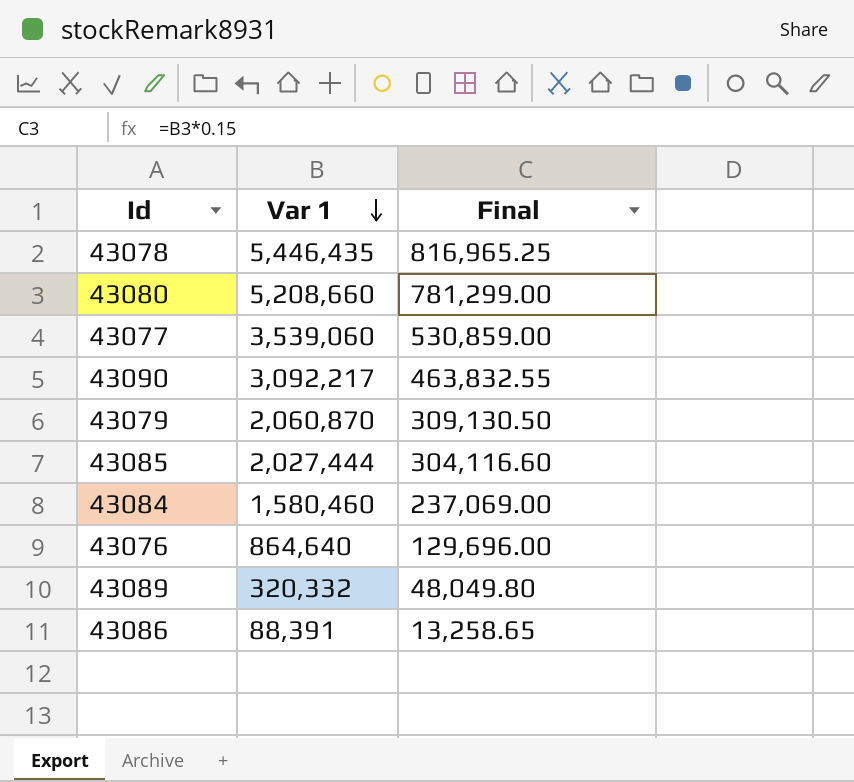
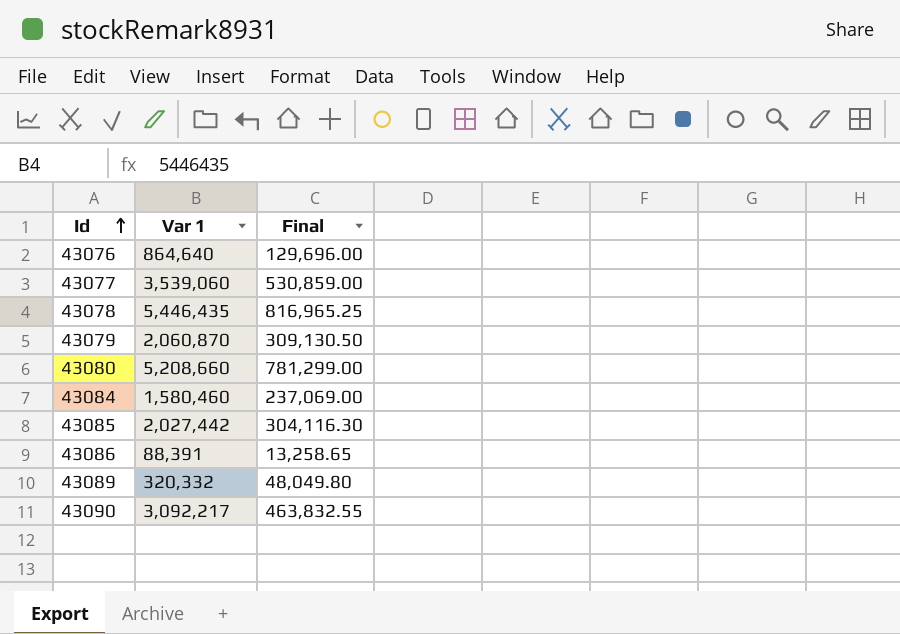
row order: Var 1 descending -> Id ascending
43085 | Var 1: 2,027,444 -> 2,027,442
43085 | Final: 304,116.60 -> 304,116.30

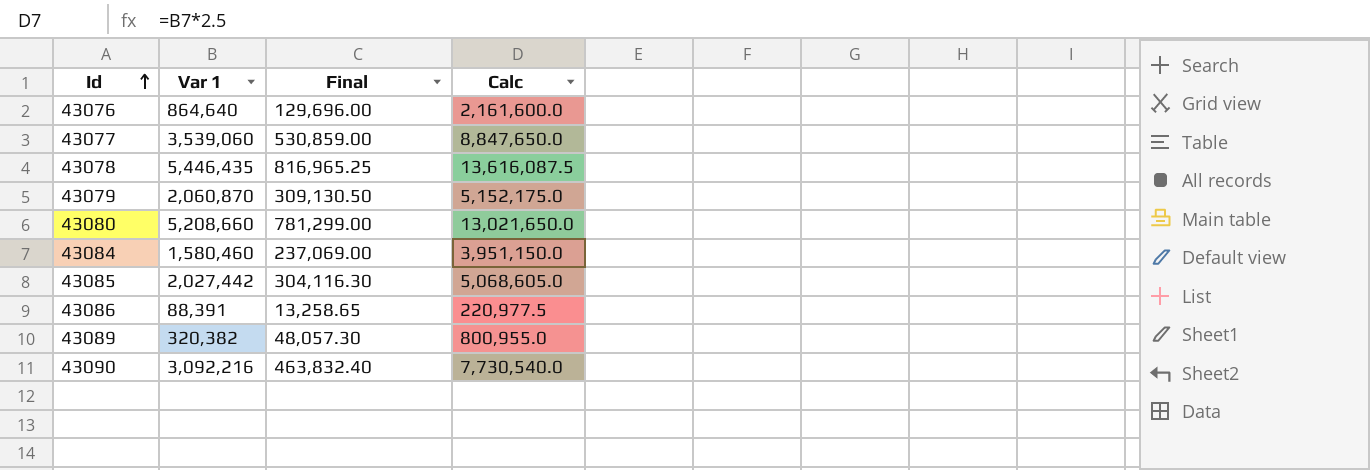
column Calc | formula: none -> [Var 1] * 2.5
43089 | Var 1: 320,332 -> 320,382
43089 | Final: 48,049.80 -> 48,057.30
43090 | Var 1: 3,092,217 -> 3,092,216
43090 | Final: 463,832.55 -> 463,832.40

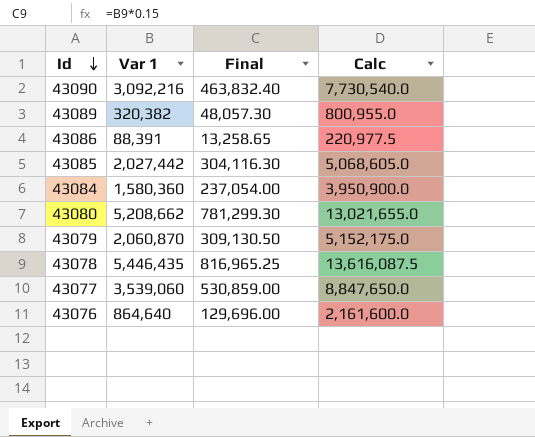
row order: Id ascending -> Id descending
43084 | Var 1: 1,580,460 -> 1,580,360
43084 | Final: 237,069.00 -> 237,054.00
43084 | Calc: 3,951,150.0 -> 3,950,900.0
43080 | Var 1: 5,208,660 -> 5,208,662
43080 | Final: 781,299.00 -> 781,299.30
43080 | Calc: 13,021,650.0 -> 13,021,655.0

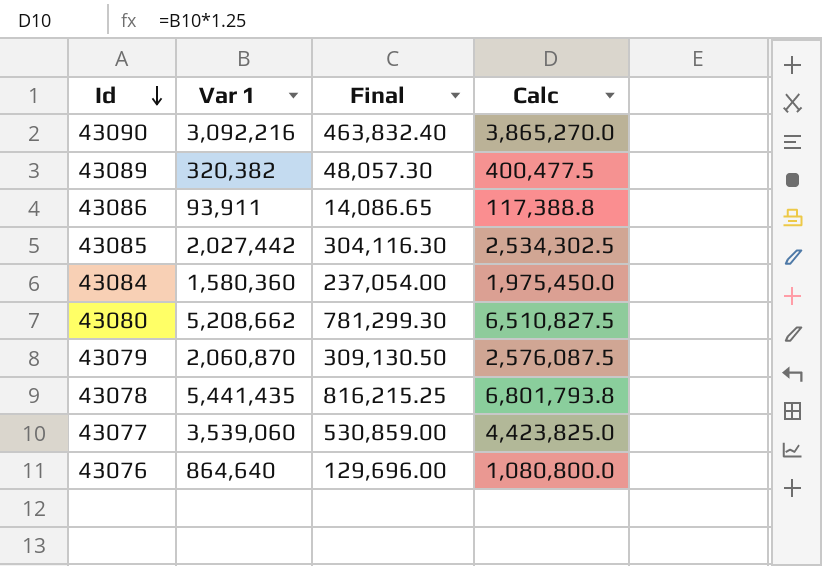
column Calc | formula: [Var 1] * 2.5 -> [Var 1] * 1.25
43086 | Var 1: 88,391 -> 93,911
43086 | Final: 13,258.65 -> 14,086.65
43078 | Var 1: 5,446,435 -> 5,441,435
43078 | Final: 816,965.25 -> 816,215.25

